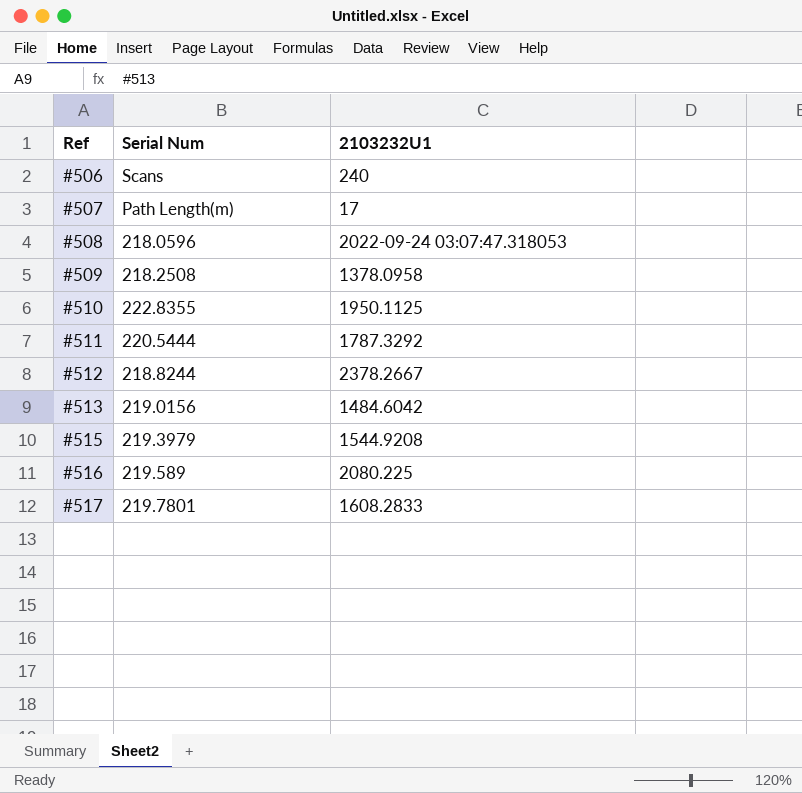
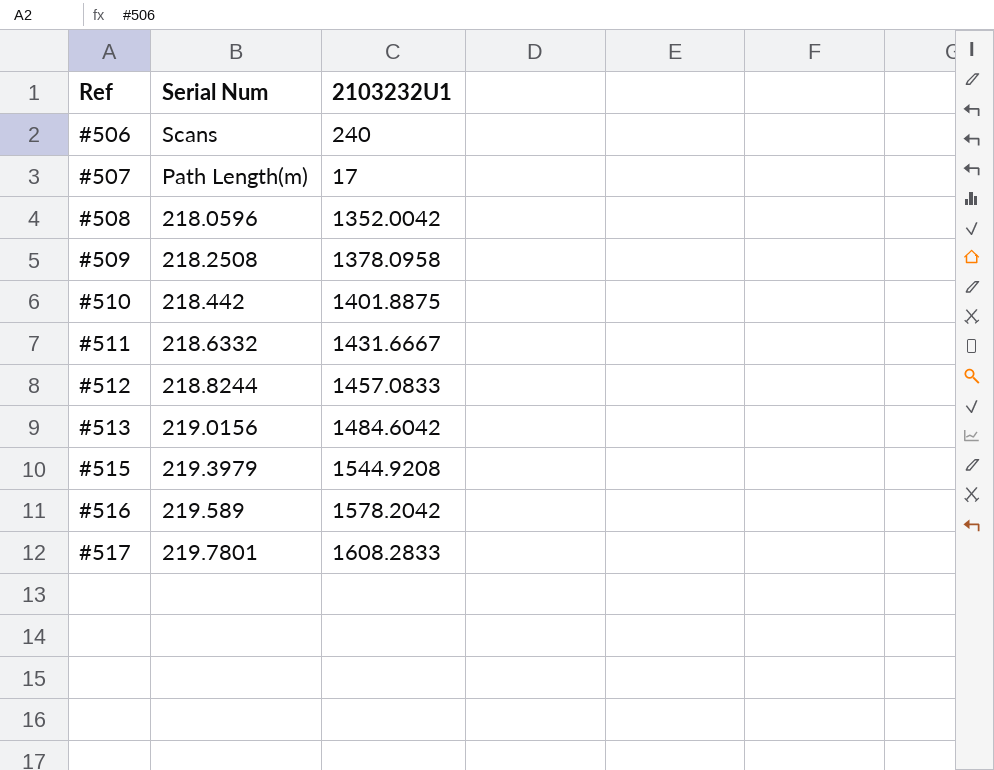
#508 | 2103232U1: 2022-09-24 03:07:47.318053 -> 1352.0042
#510 | Serial Num: 222.8355 -> 218.442
#510 | 2103232U1: 1950.1125 -> 1401.8875
#511 | Serial Num: 220.5444 -> 218.6332
#511 | 2103232U1: 1787.3292 -> 1431.6667
#512 | 2103232U1: 2378.2667 -> 1457.0833
#516 | 2103232U1: 2080.225 -> 1578.2042

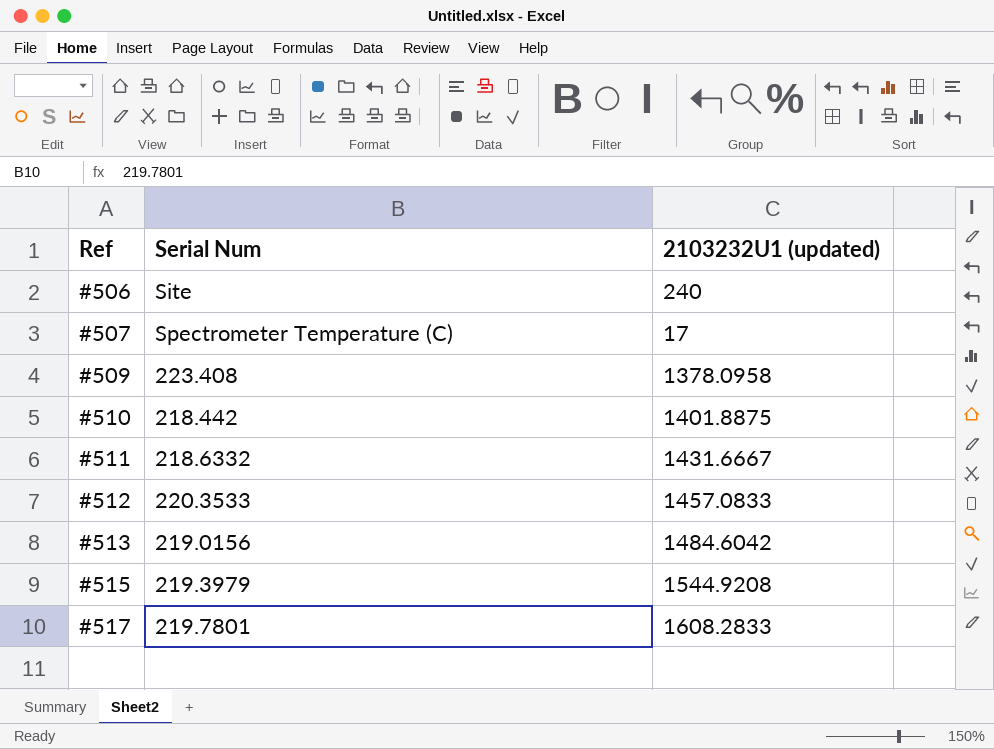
column name: 2103232U1 -> 2103232U1 (updated)
row #508: 218.0596 | 1352.0042 -> none
row #516: 219.589 | 1578.2042 -> none
#506 | Serial Num: Scans -> Site
#507 | Serial Num: Path Length(m) -> Spectrometer Temperature (C)
#509 | Serial Num: 218.2508 -> 223.408
#512 | Serial Num: 218.8244 -> 220.3533

